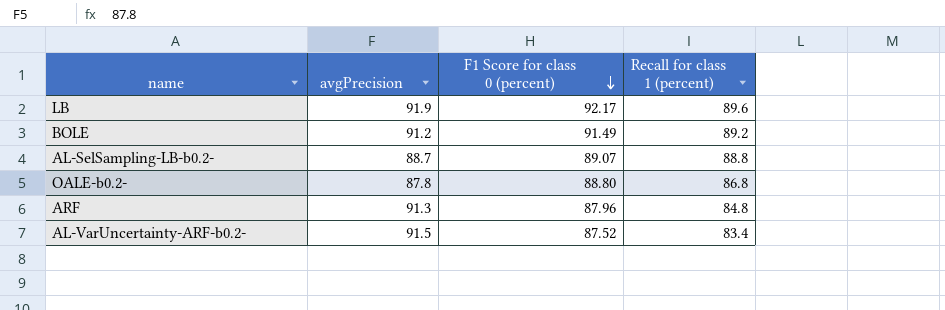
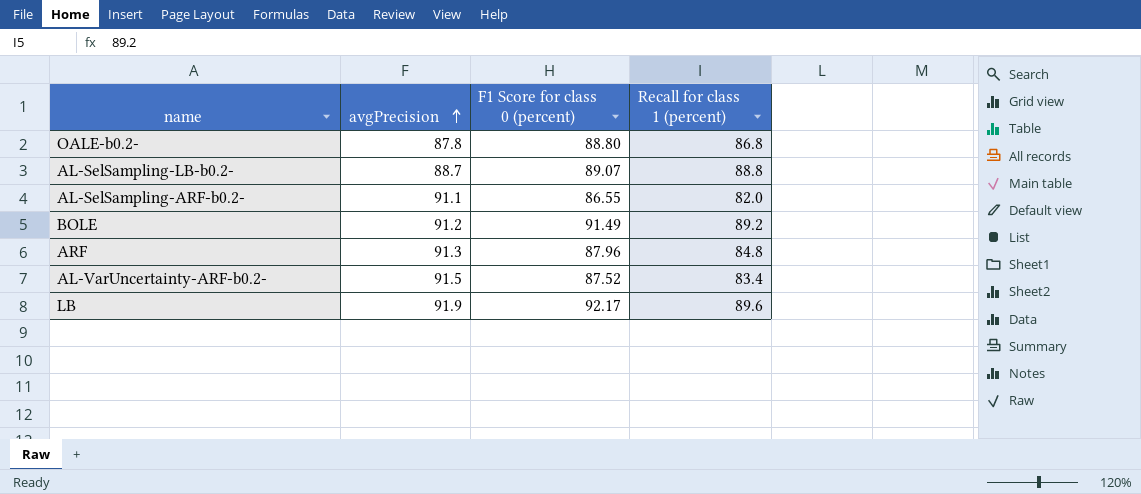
row order: F1 Score for class 0 (percent) descending -> avgPrecision ascending
row AL-SelSampling-ARF-b0.2-: none -> 91.1 | 86.55 | 82.0

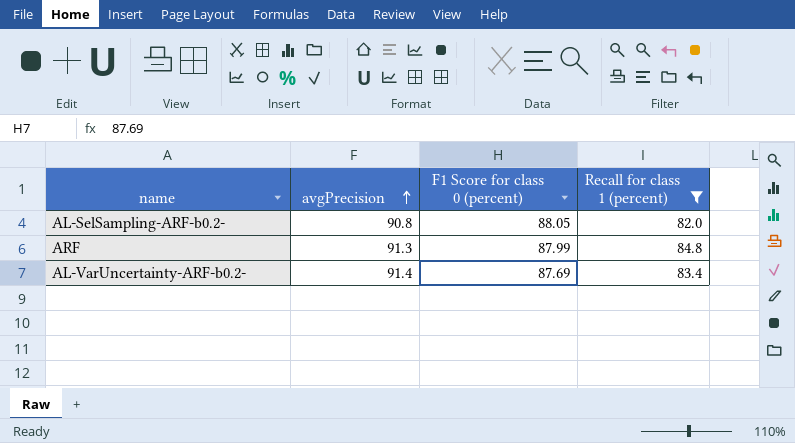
filter: none -> Recall for class 1 (percent) <= 84.8
AL-SelSampling-ARF-b0.2- | avgPrecision: 91.1 -> 90.8
AL-SelSampling-ARF-b0.2- | F1 Score for class 0 (percent): 86.55 -> 88.05
ARF | F1 Score for class 0 (percent): 87.96 -> 87.99
AL-VarUncertainty-ARF-b0.2- | avgPrecision: 91.5 -> 91.4
AL-VarUncertainty-ARF-b0.2- | F1 Score for class 0 (percent): 87.52 -> 87.69

